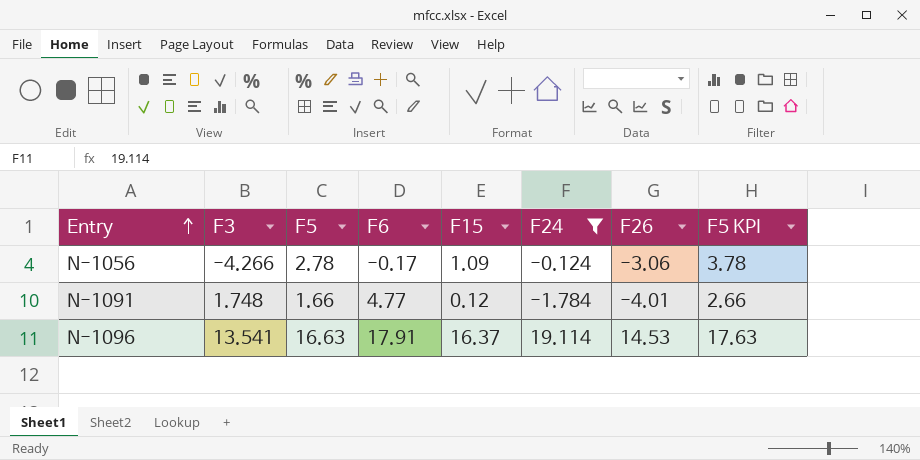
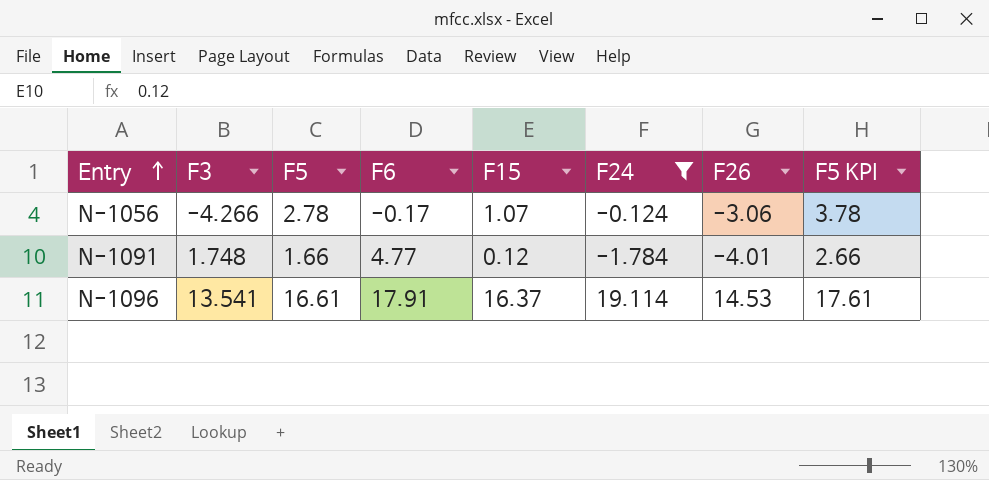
N-1056 | F15: 1.09 -> 1.07
N-1096 | F5: 16.63 -> 16.61
N-1096 | F5 KPI: 17.63 -> 17.61

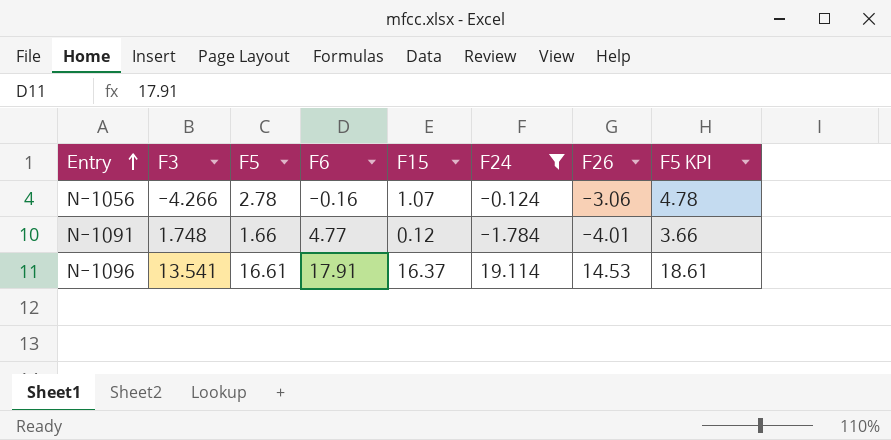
column F5 KPI | formula: [F5] + 1 -> [F5] + 2
N-1056 | F6: -0.17 -> -0.16

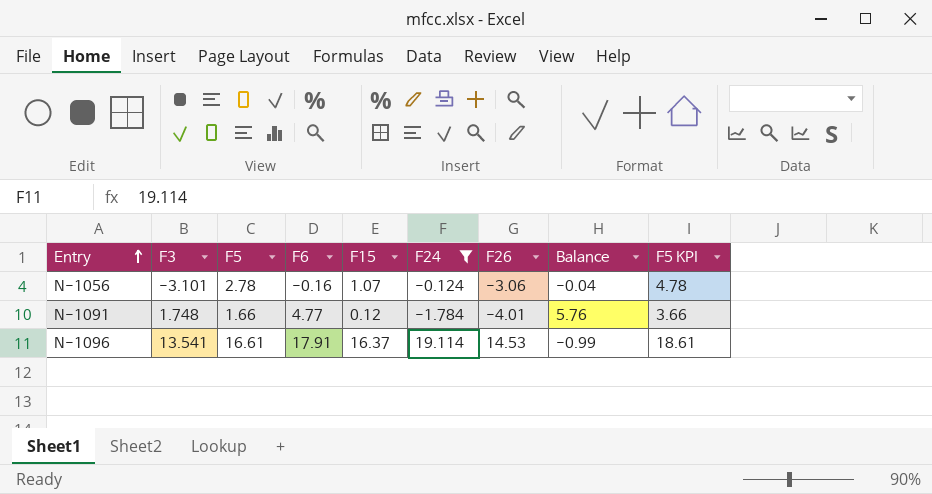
column Balance | formula: none -> [F3] - [F26]
N-1056 | F3: -4.266 -> -3.101

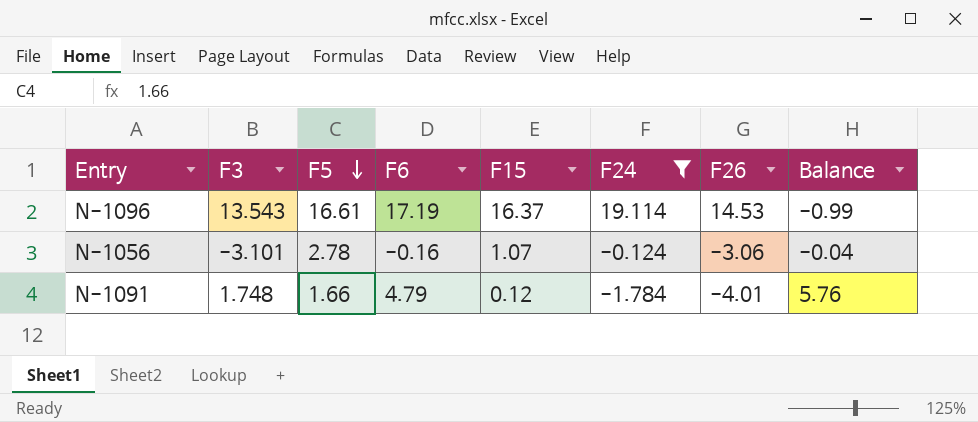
row order: Entry ascending -> F5 descending
column F5 KPI | formula: [F5] + 2 -> none
N-1096 | F3: 13.541 -> 13.543
N-1096 | F6: 17.91 -> 17.19
N-1091 | F6: 4.77 -> 4.79

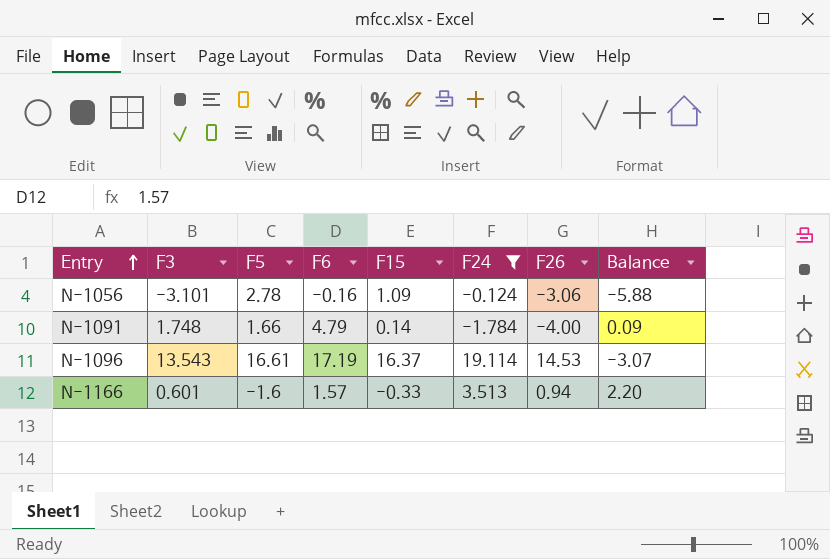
row order: F5 descending -> Entry ascending
column Balance | formula: [F3] - [F26] -> [F3] - [F5]
N-1056 | F15: 1.07 -> 1.09
N-1091 | F15: 0.12 -> 0.14
N-1091 | F26: -4.01 -> -4.00
row N-1166: none -> 0.601 | -1.6 | 1.57 | -0.33 | 3.513 | 0.94 | 2.20

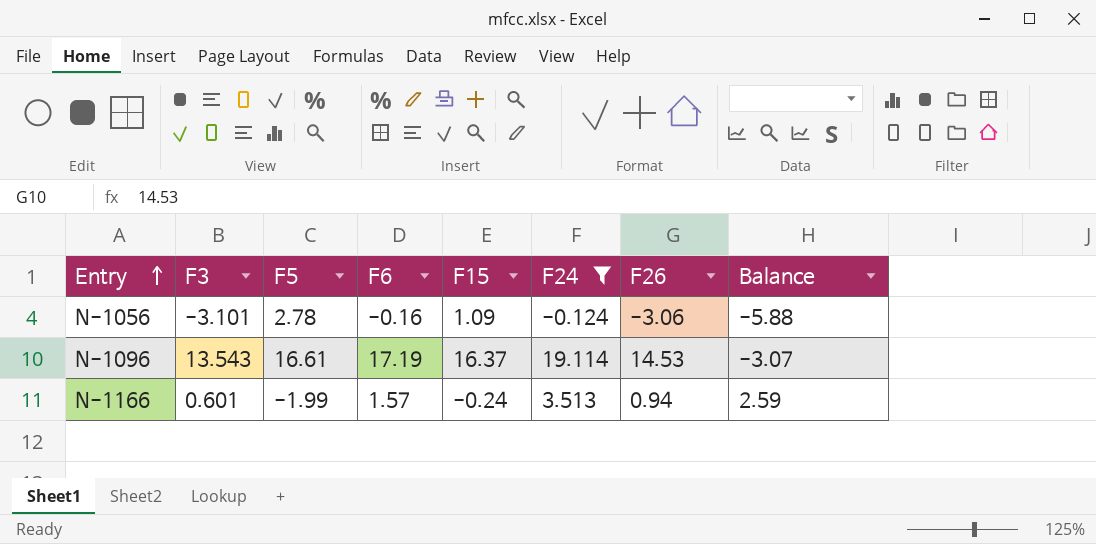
row N-1091: 1.748 | 1.66 | 4.79 | 0.14 | -1.784 | -4.00 | 0.09 -> none
N-1166 | F5: -1.6 -> -1.99
N-1166 | F15: -0.33 -> -0.24
N-1166 | Balance: 2.20 -> 2.59

